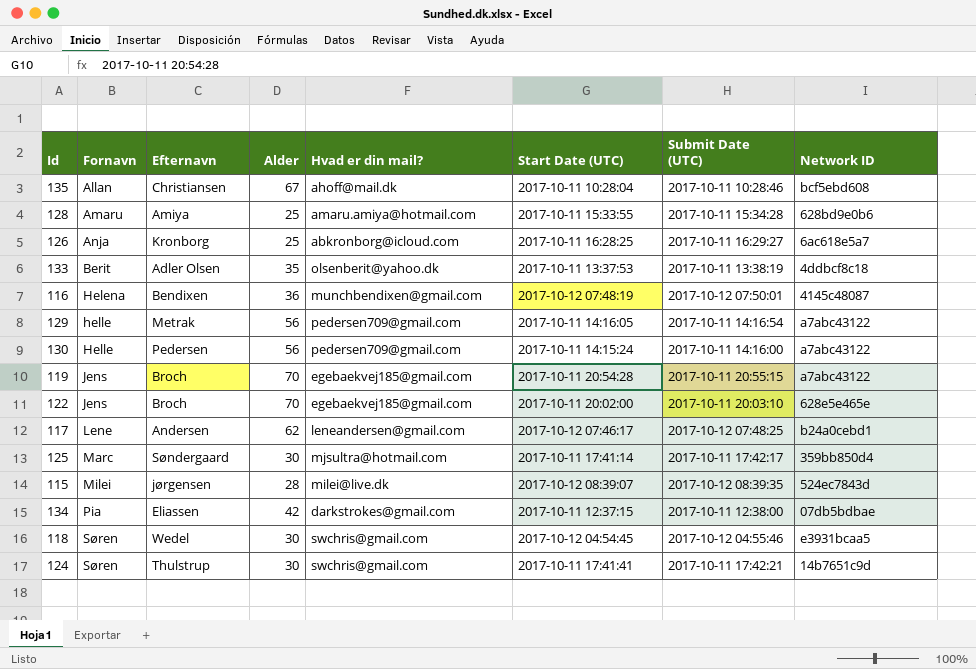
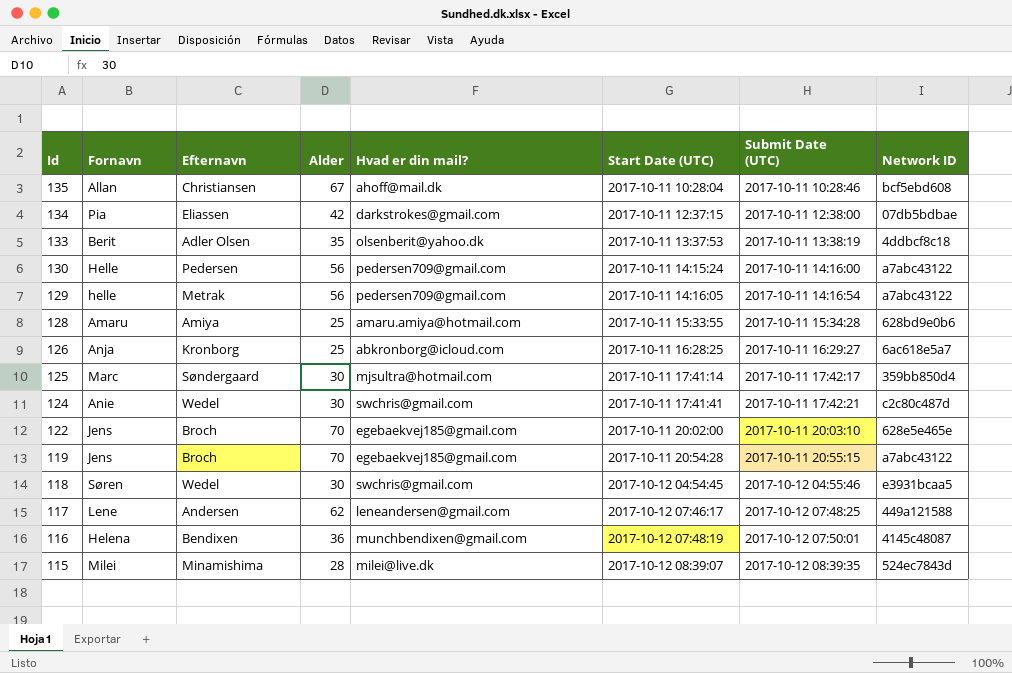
row order: Fornavn ascending -> Id descending
124 | Fornavn: Søren -> Anie
124 | Efternavn: Thulstrup -> Wedel
124 | Network ID: 14b7651c9d -> c2c80c487d
117 | Network ID: b24a0cebd1 -> 449a121588
115 | Efternavn: jørgensen -> Minamishima

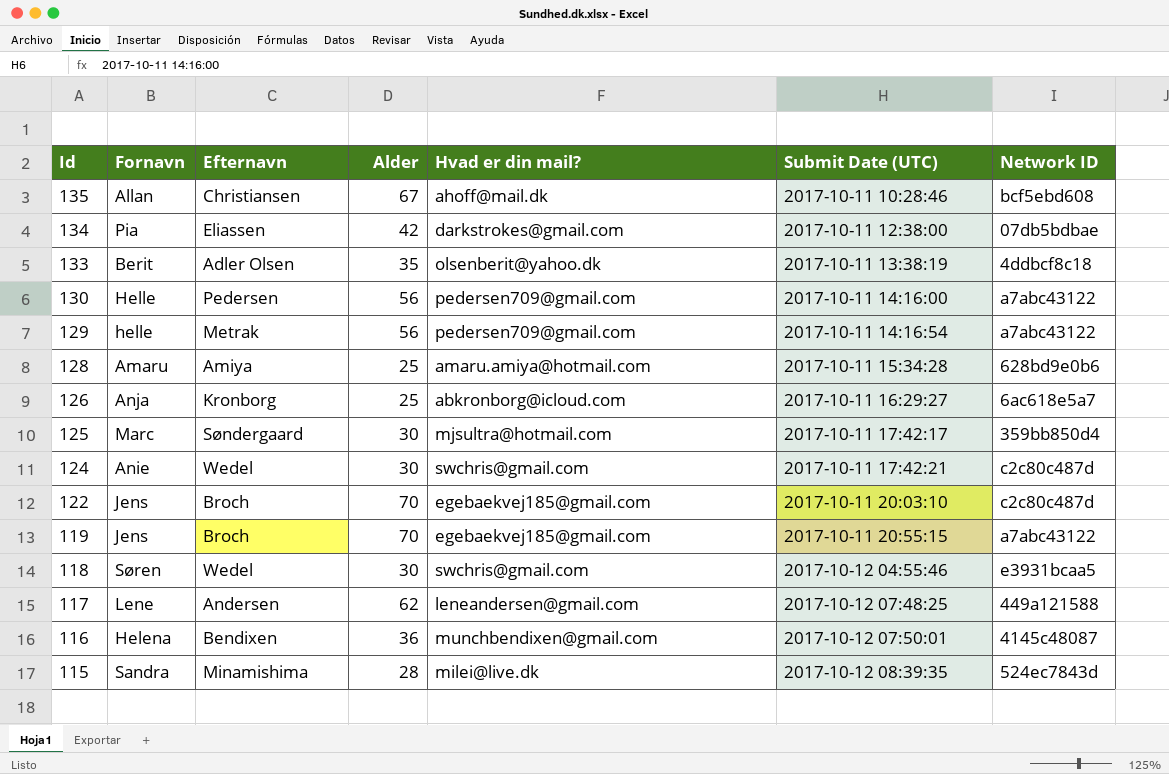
column Start Date (UTC) | position: 6 -> none
122 | Network ID: 628e5e465e -> c2c80c487d
115 | Fornavn: Milei -> Sandra

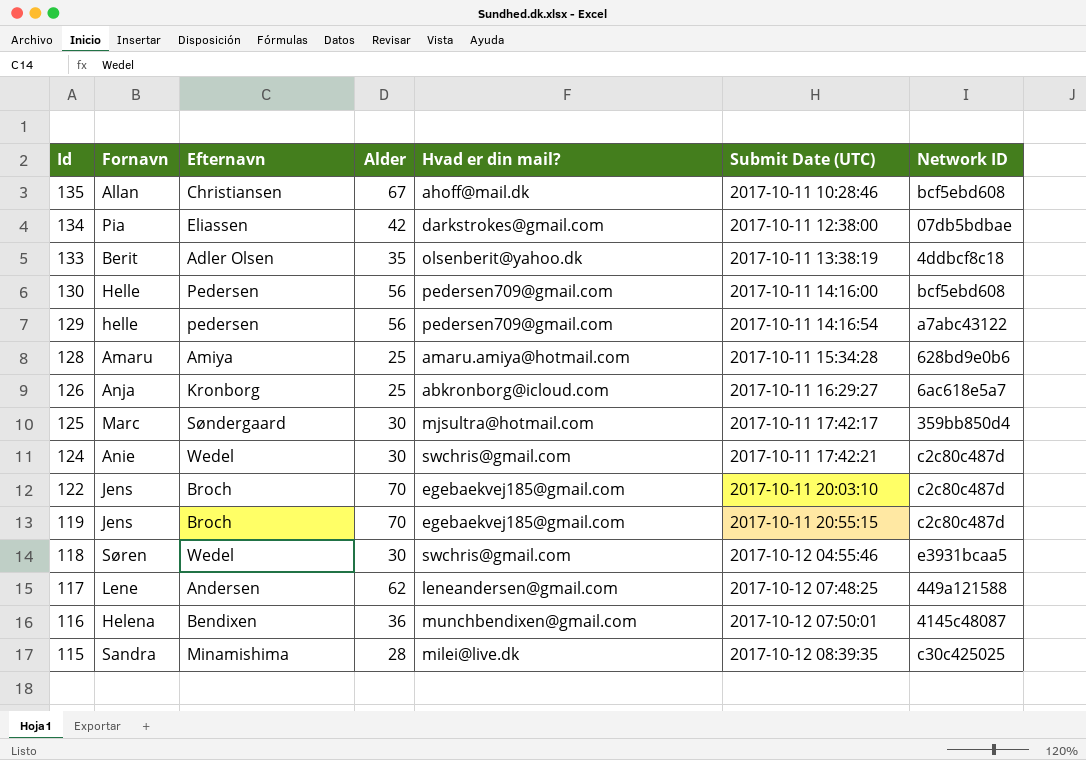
130 | Network ID: a7abc43122 -> bcf5ebd608
129 | Efternavn: Metrak -> pedersen
119 | Network ID: a7abc43122 -> c2c80c487d
115 | Network ID: 524ec7843d -> c30c425025

